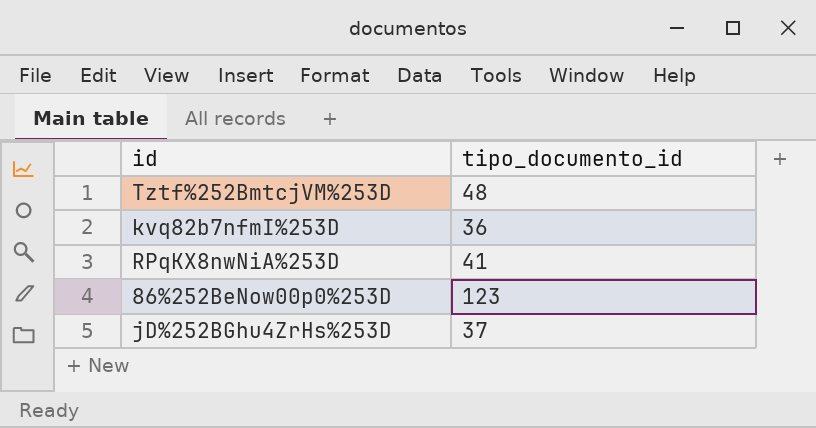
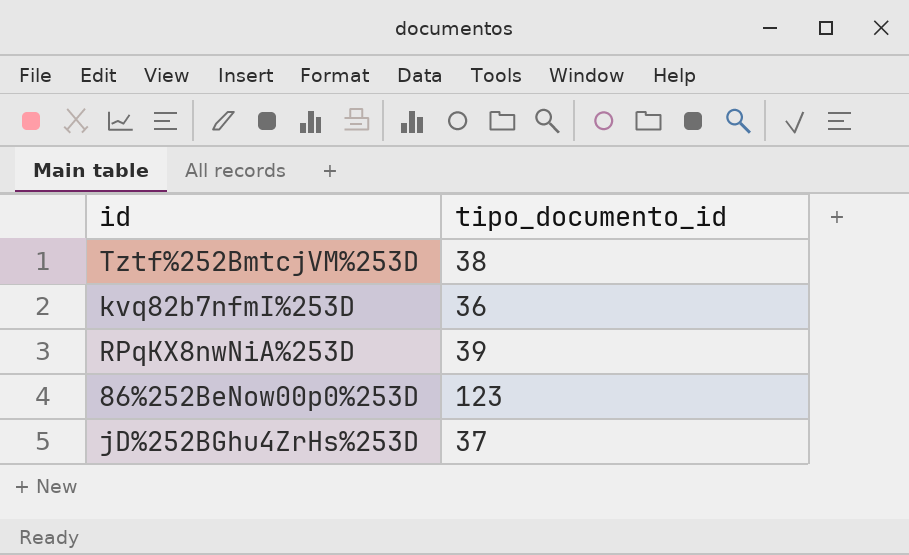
Tztf%252BmtcjVM%253D | tipo_documento_id: 48 -> 38
RPqKX8nwNiA%253D | tipo_documento_id: 41 -> 39

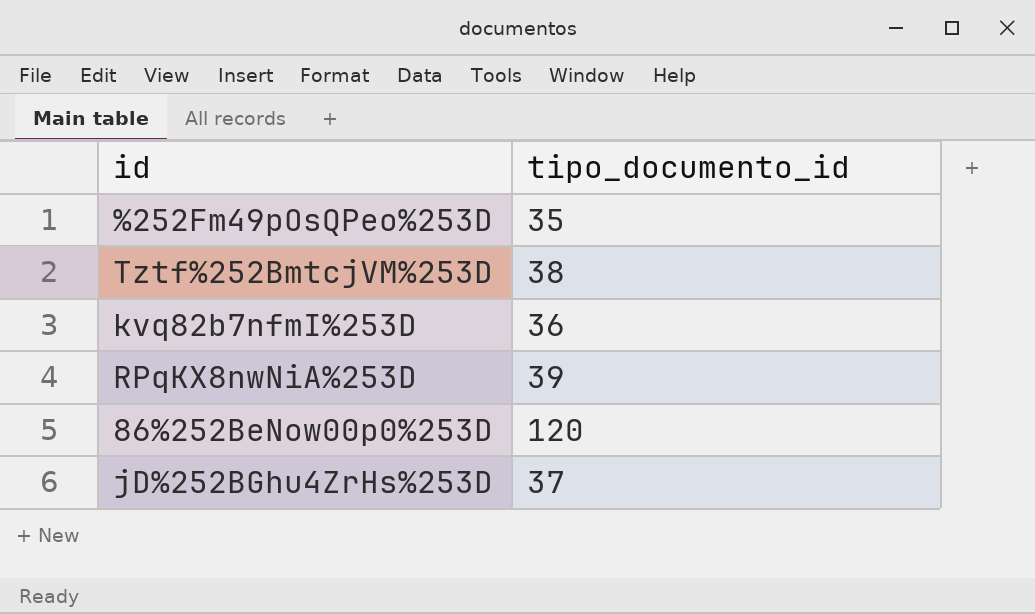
row %252Fm49pOsQPeo%253D: none -> 35
86%252BeNow00p0%253D | tipo_documento_id: 123 -> 120

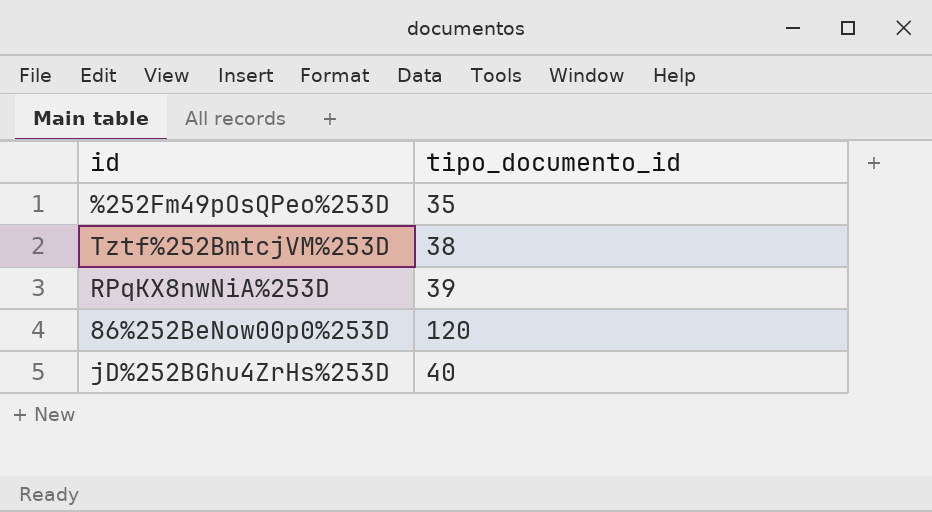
row kvq82b7nfmI%253D: 36 -> none
jD%252BGhu4ZrHs%253D | tipo_documento_id: 37 -> 40

